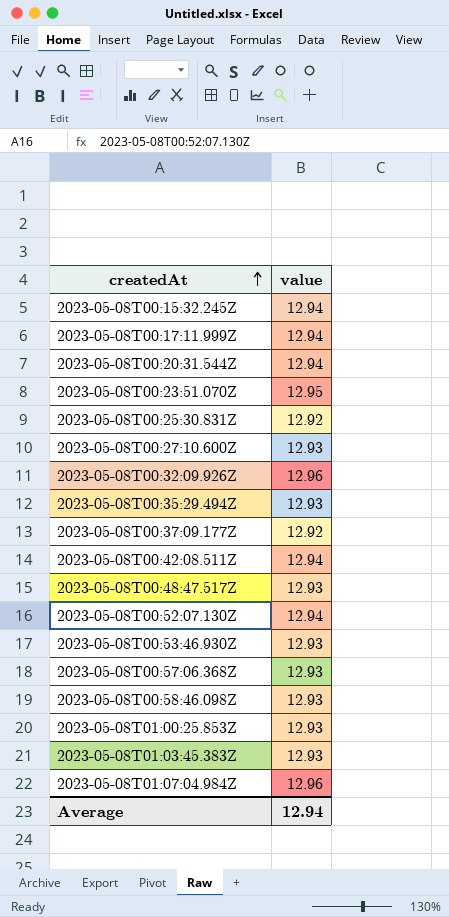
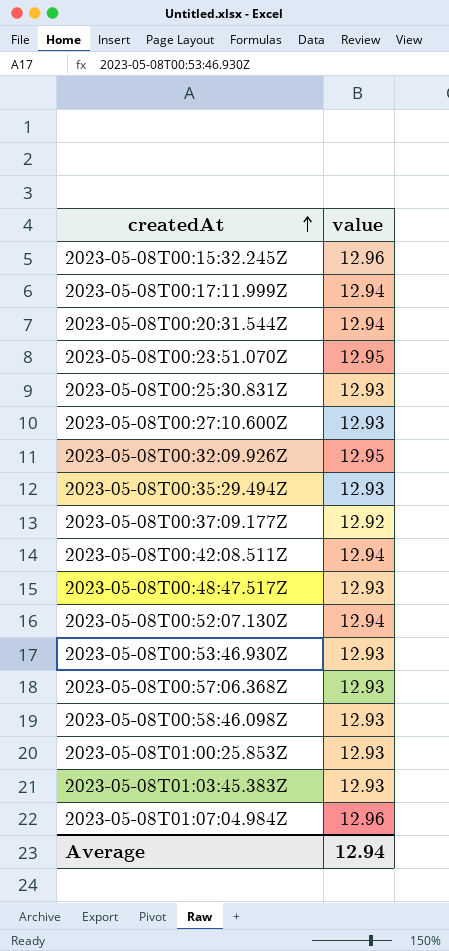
2023-05-08T00:15:32.245Z | value: 12.94 -> 12.96
2023-05-08T00:25:30.831Z | value: 12.92 -> 12.93
2023-05-08T00:32:09.926Z | value: 12.96 -> 12.95

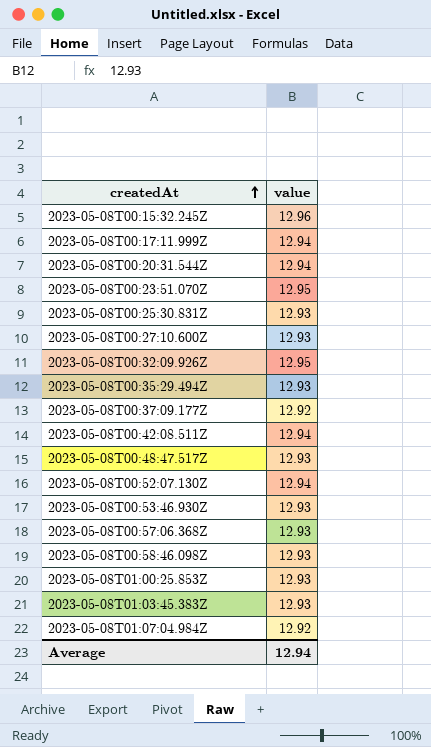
2023-05-08T01:07:04.984Z | value: 12.96 -> 12.92

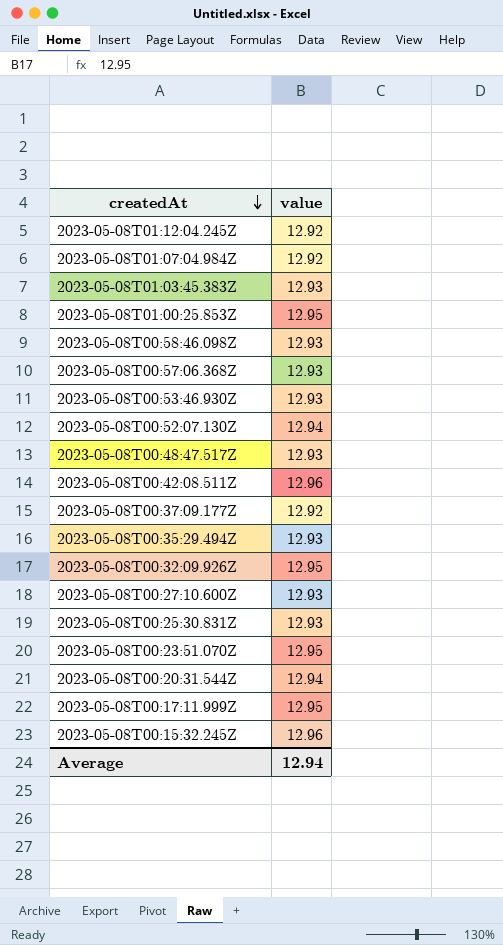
row order: createdAt ascending -> createdAt descending
row 2023-05-08T01:12:04.245Z: none -> 12.92
2023-05-08T01:00:25.853Z | value: 12.93 -> 12.95
2023-05-08T00:42:08.511Z | value: 12.94 -> 12.96
2023-05-08T00:17:11.999Z | value: 12.94 -> 12.95

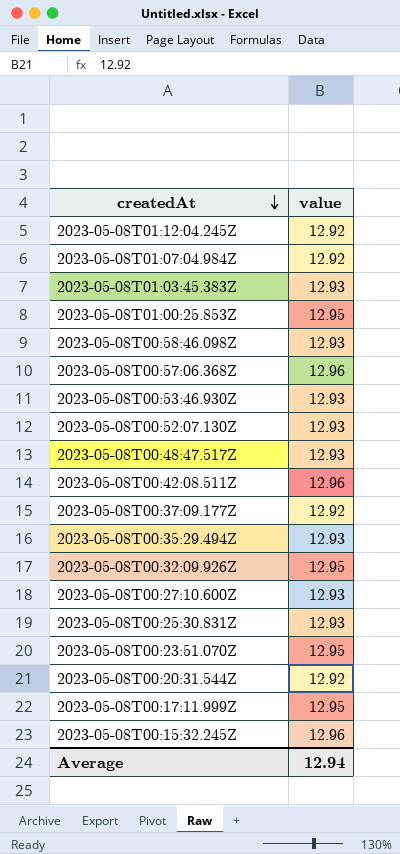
2023-05-08T00:57:06.368Z | value: 12.93 -> 12.96
2023-05-08T00:52:07.130Z | value: 12.94 -> 12.93
2023-05-08T00:20:31.544Z | value: 12.94 -> 12.92

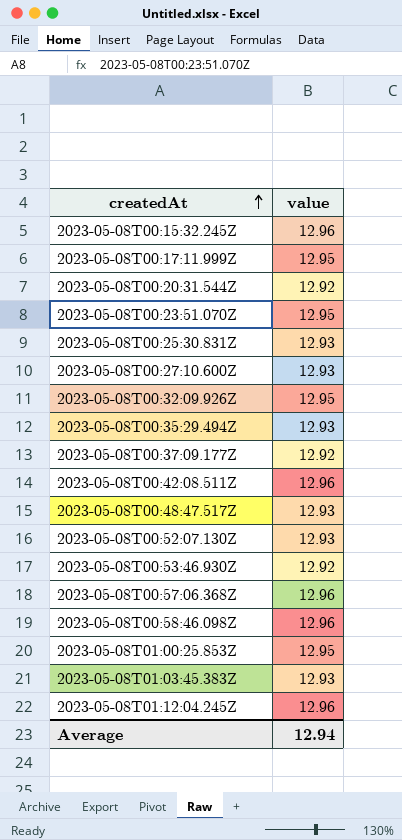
row order: createdAt descending -> createdAt ascending
row 2023-05-08T01:07:04.984Z: 12.92 -> none
2023-05-08T00:53:46.930Z | value: 12.93 -> 12.92
2023-05-08T00:58:46.098Z | value: 12.93 -> 12.96
2023-05-08T01:12:04.245Z | value: 12.92 -> 12.96

